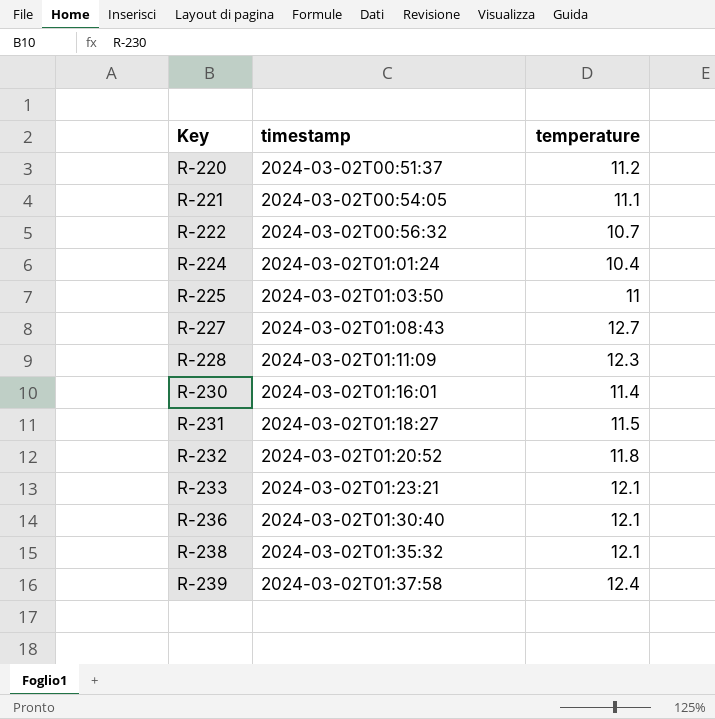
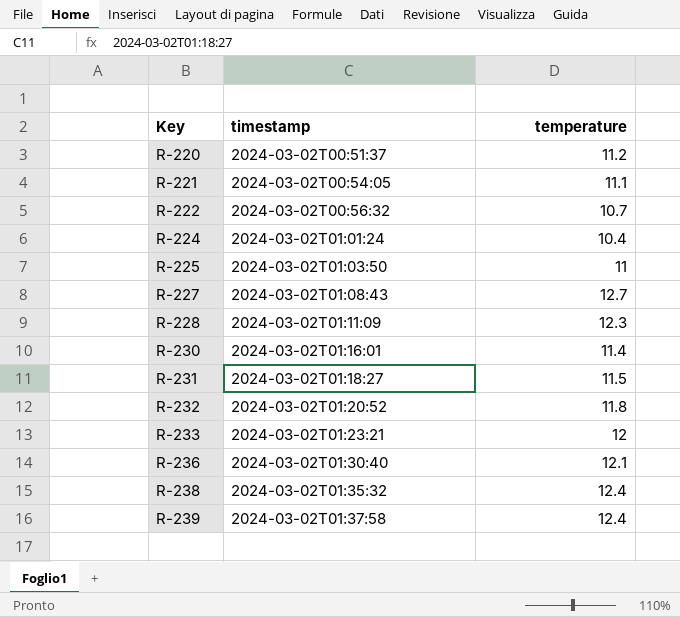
R-233 | temperature: 12.1 -> 12
R-238 | temperature: 12.1 -> 12.4

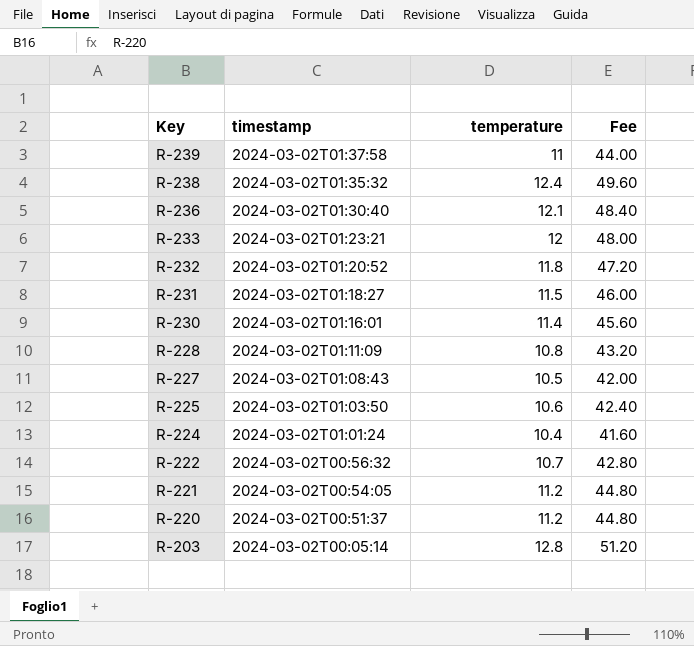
row order: Key ascending -> Key descending
column Fee | formula: none -> [temperature] * 4
R-239 | temperature: 12.4 -> 11
R-228 | temperature: 12.3 -> 10.8
R-227 | temperature: 12.7 -> 10.5
R-225 | temperature: 11 -> 10.6
R-221 | temperature: 11.1 -> 11.2
row R-203: none -> 2024-03-02T00:05:14 | 12.8 | 51.20

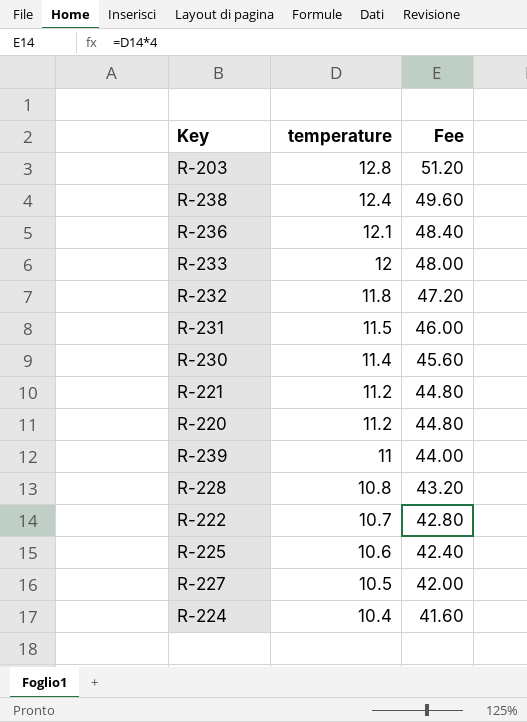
row order: Key descending -> temperature descending
column timestamp | position: 2 -> none

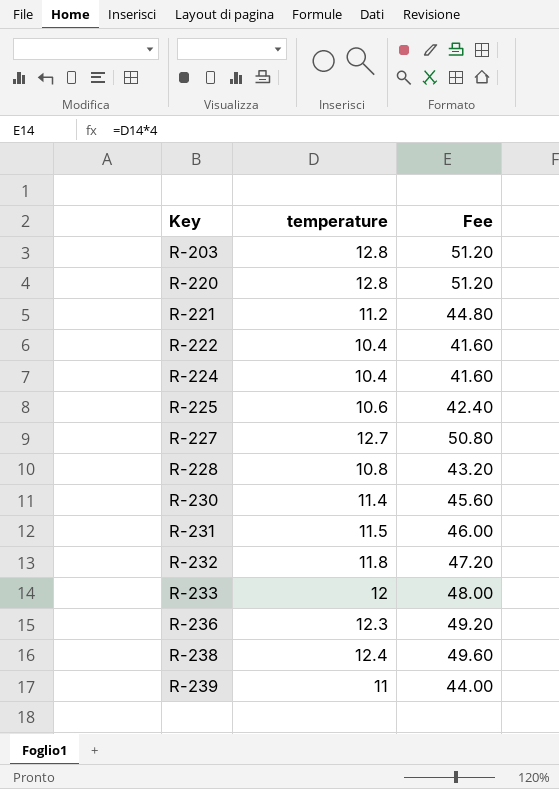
row order: temperature descending -> Key ascending
R-220 | temperature: 11.2 -> 12.8
R-220 | Fee: 44.80 -> 51.20
R-222 | temperature: 10.7 -> 10.4
R-222 | Fee: 42.80 -> 41.60
R-227 | temperature: 10.5 -> 12.7
R-227 | Fee: 42.00 -> 50.80
R-236 | temperature: 12.1 -> 12.3
R-236 | Fee: 48.40 -> 49.20

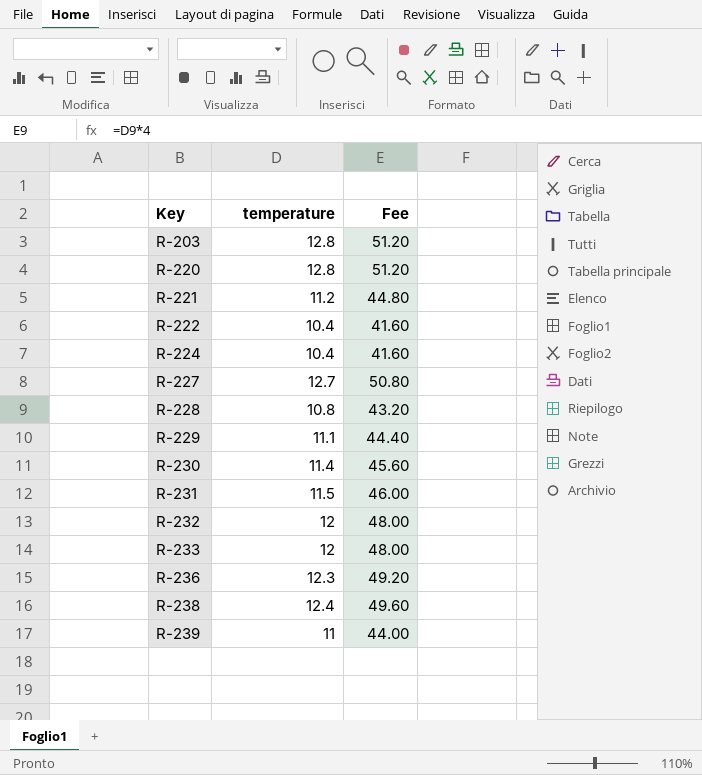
row R-225: 10.6 | 42.40 -> none
row R-229: none -> 11.1 | 44.40
R-232 | temperature: 11.8 -> 12
R-232 | Fee: 47.20 -> 48.00

